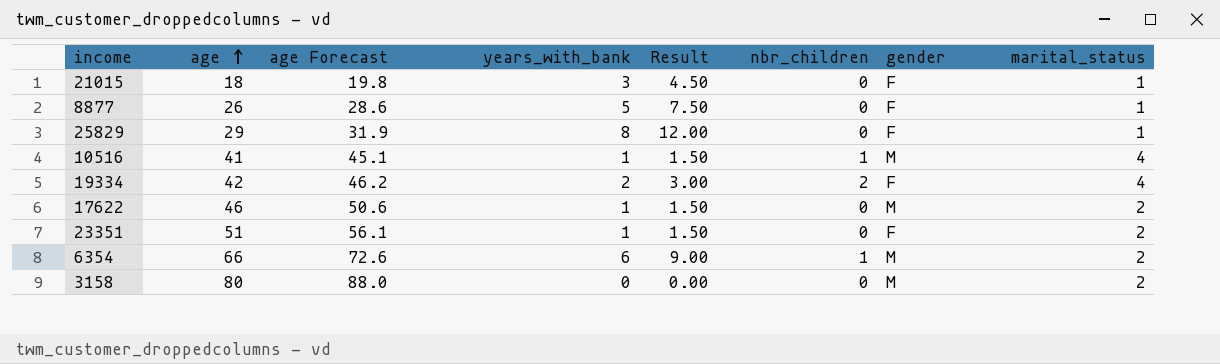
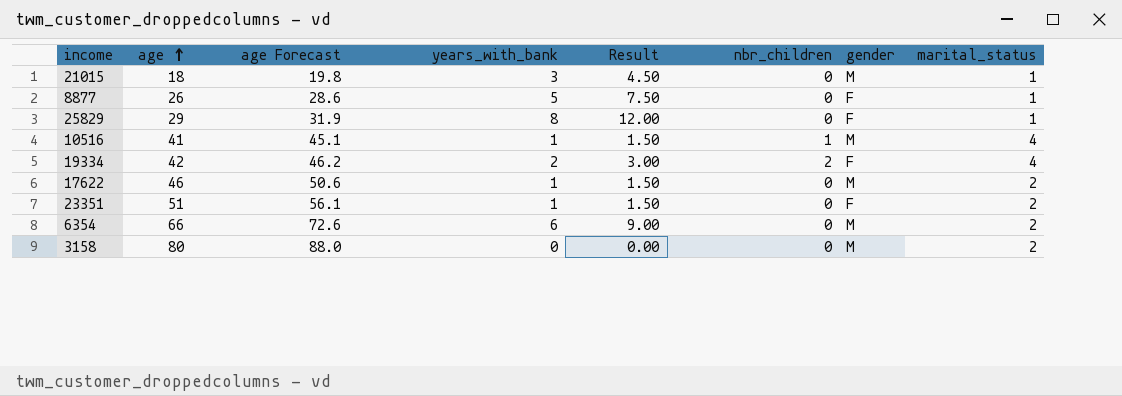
21015 | gender: F -> M
6354 | nbr_children: 1 -> 0

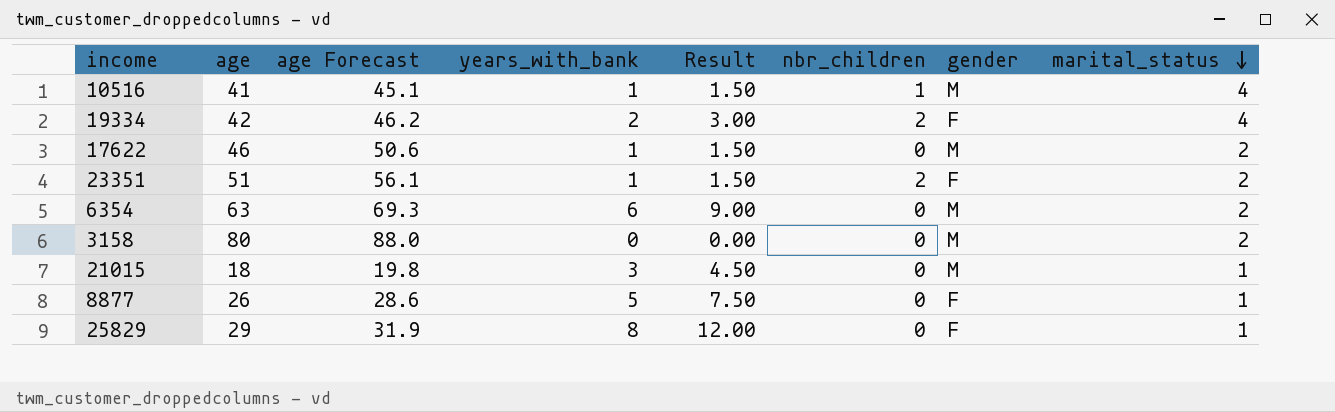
row order: age ascending -> marital_status descending
23351 | nbr_children: 0 -> 2
6354 | age: 66 -> 63
6354 | age Forecast: 72.6 -> 69.3

